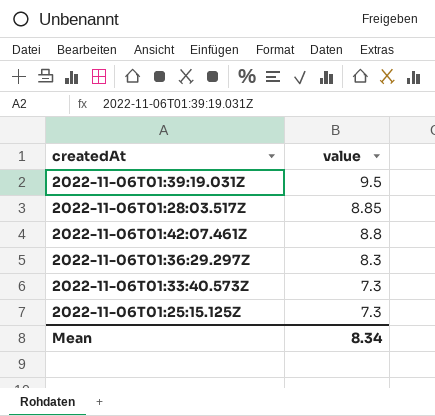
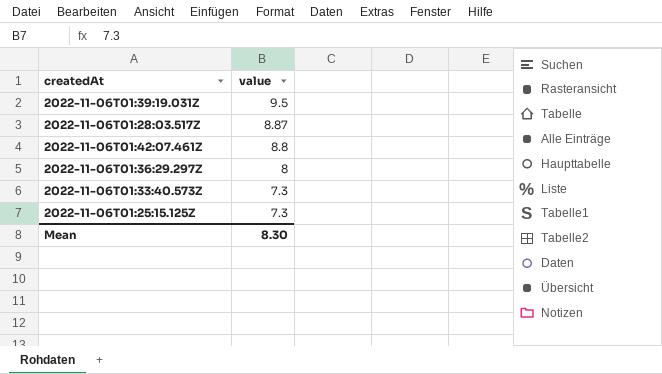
2022-11-06T01:28:03.517Z | value: 8.85 -> 8.87
2022-11-06T01:36:29.297Z | value: 8.3 -> 8
Mean | value: 8.34 -> 8.30

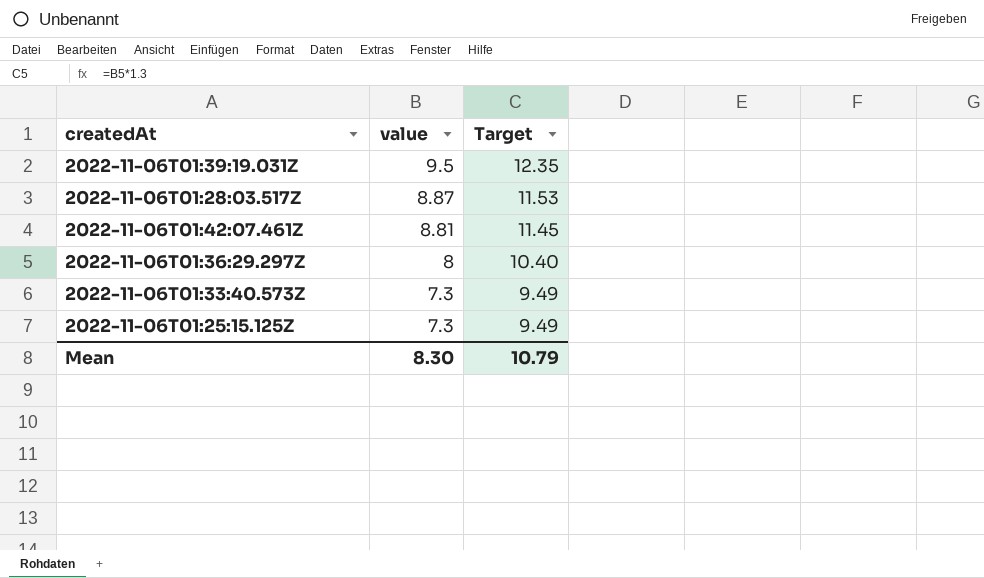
column Target | formula: none -> [value] * 1.3
2022-11-06T01:42:07.461Z | value: 8.8 -> 8.81

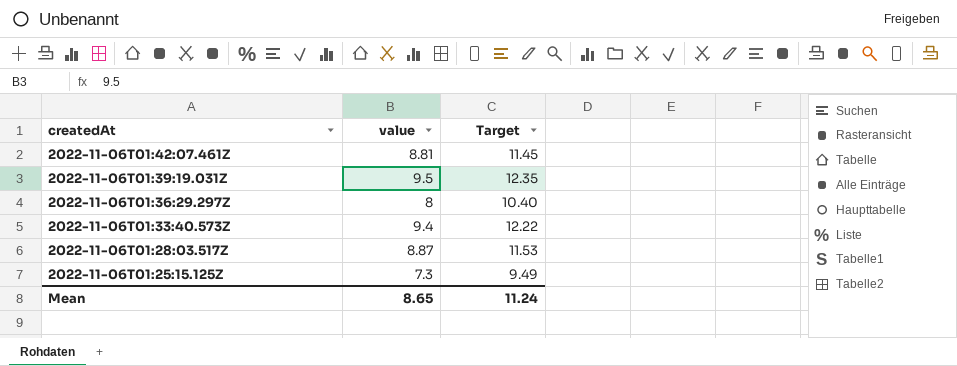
row order: value descending -> createdAt descending
2022-11-06T01:33:40.573Z | value: 7.3 -> 9.4
2022-11-06T01:33:40.573Z | Target: 9.49 -> 12.22
Mean | value: 8.30 -> 8.65
Mean | Target: 10.79 -> 11.24

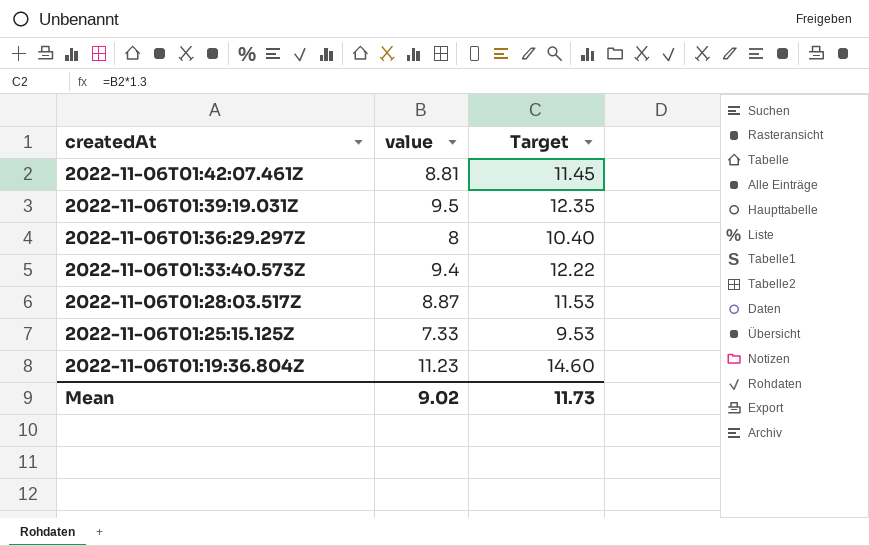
2022-11-06T01:25:15.125Z | value: 7.3 -> 7.33
2022-11-06T01:25:15.125Z | Target: 9.49 -> 9.53
row 2022-11-06T01:19:36.804Z: none -> 11.23 | 14.60
Mean | value: 8.65 -> 9.02
Mean | Target: 11.24 -> 11.73

